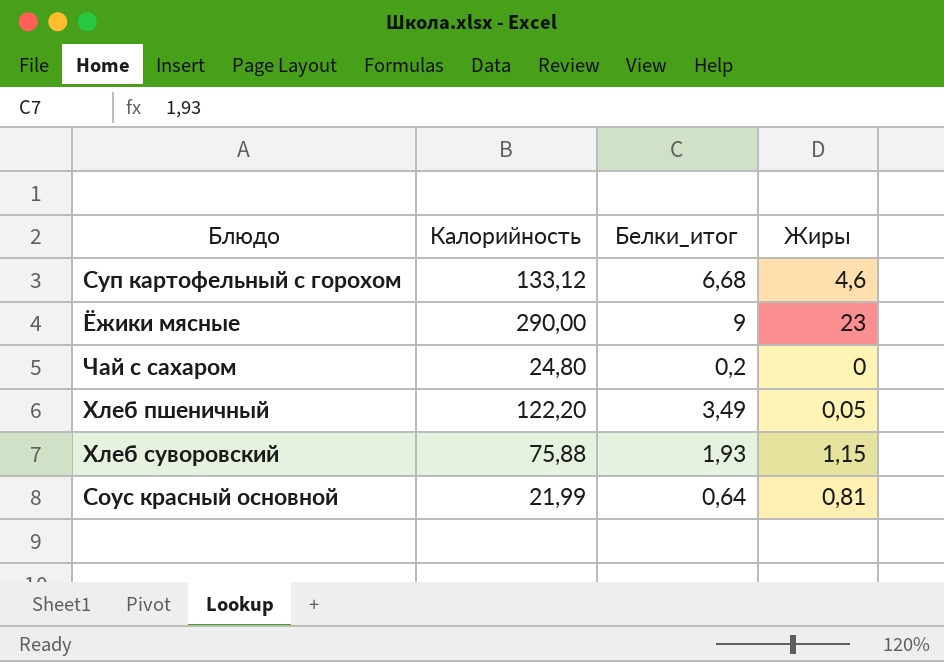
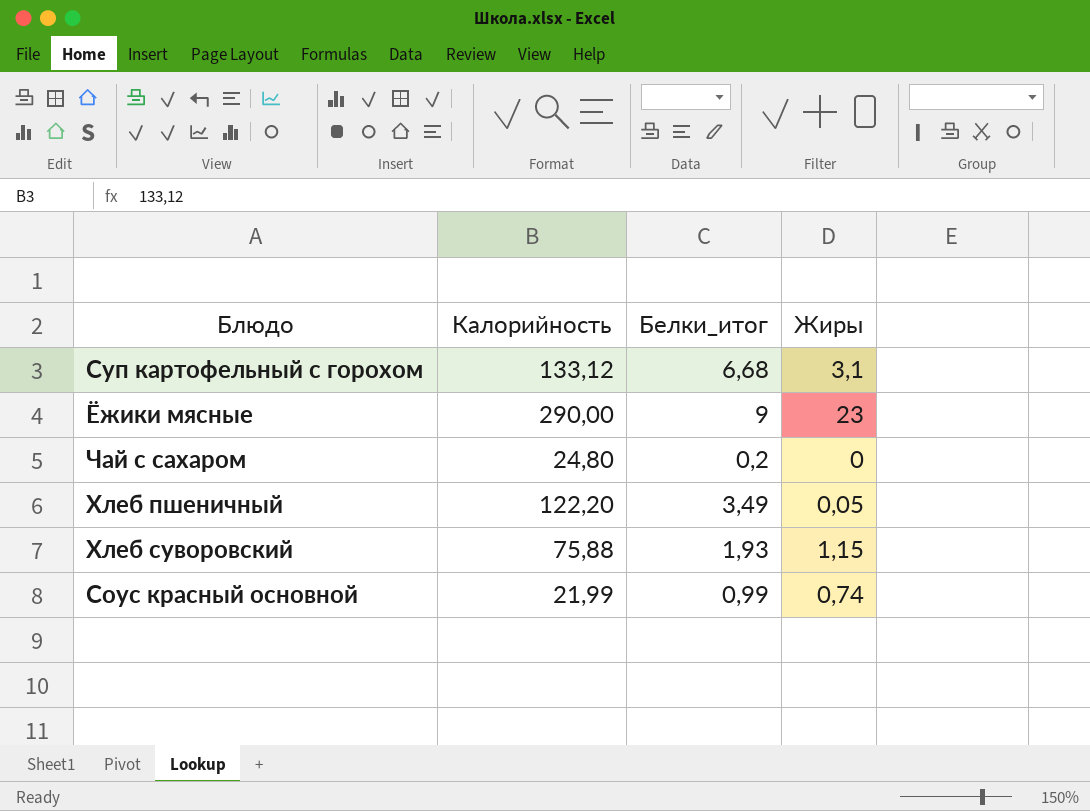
Суп картофельный с горохом | Жиры: 4,6 -> 3,1
Соус красный основной | Белки_итог: 0,64 -> 0,99
Соус красный основной | Жиры: 0,81 -> 0,74

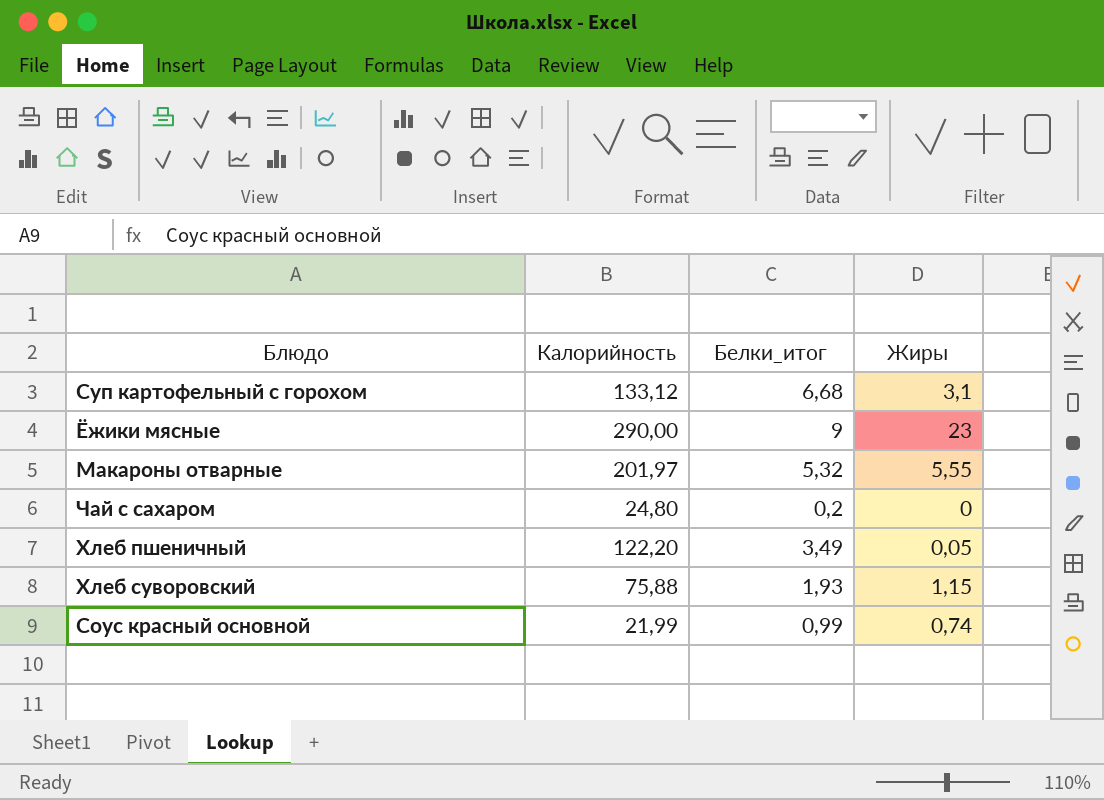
row Макароны отварные: none -> 201,97 | 5,32 | 5,55

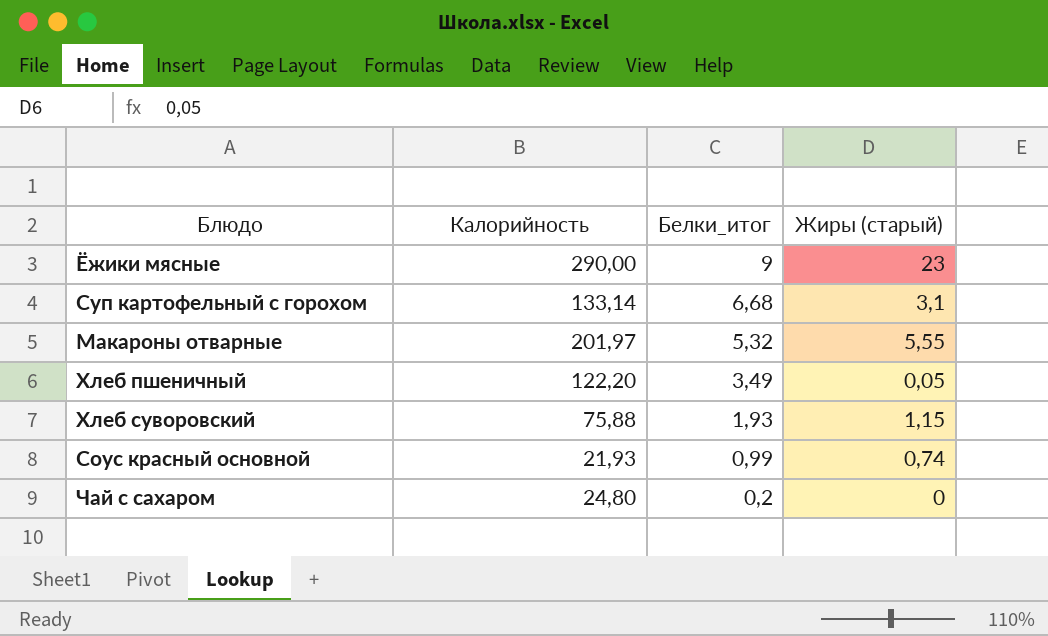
row order: none -> Белки_итог descending
column name: Жиры -> Жиры (старый)
Суп картофельный с горохом | Калорийность: 133,12 -> 133,14
Соус красный основной | Калорийность: 21,99 -> 21,93

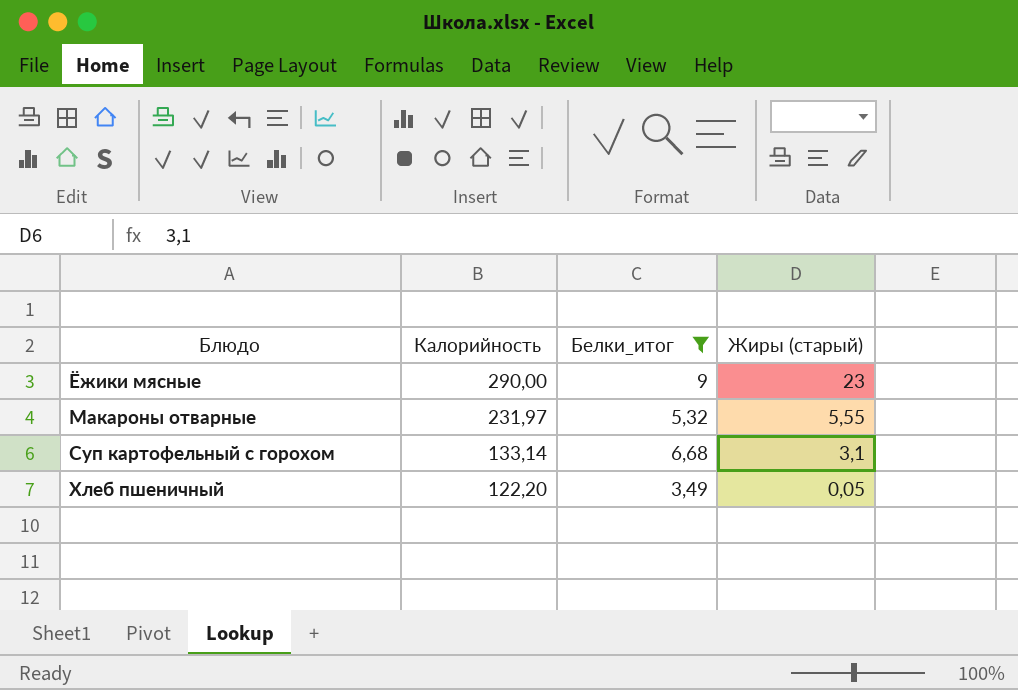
filter: none -> Белки_итог >= 3,49
row order: Белки_итог descending -> Блюдо ascending
Макароны отварные | Калорийность: 201,97 -> 231,97

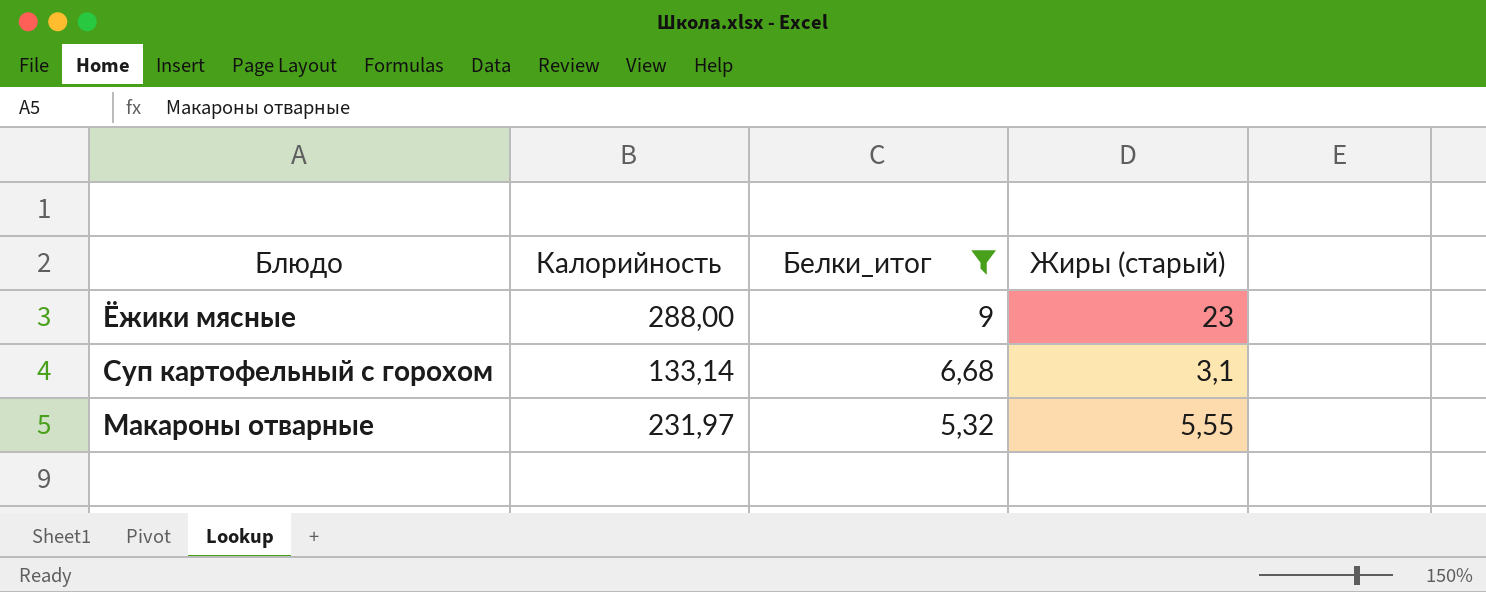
row order: Блюдо ascending -> Белки_итог descending
row Хлеб пшеничный: 122,20 | 3,49 | 0,05 -> none
Ёжики мясные | Калорийность: 290,00 -> 288,00

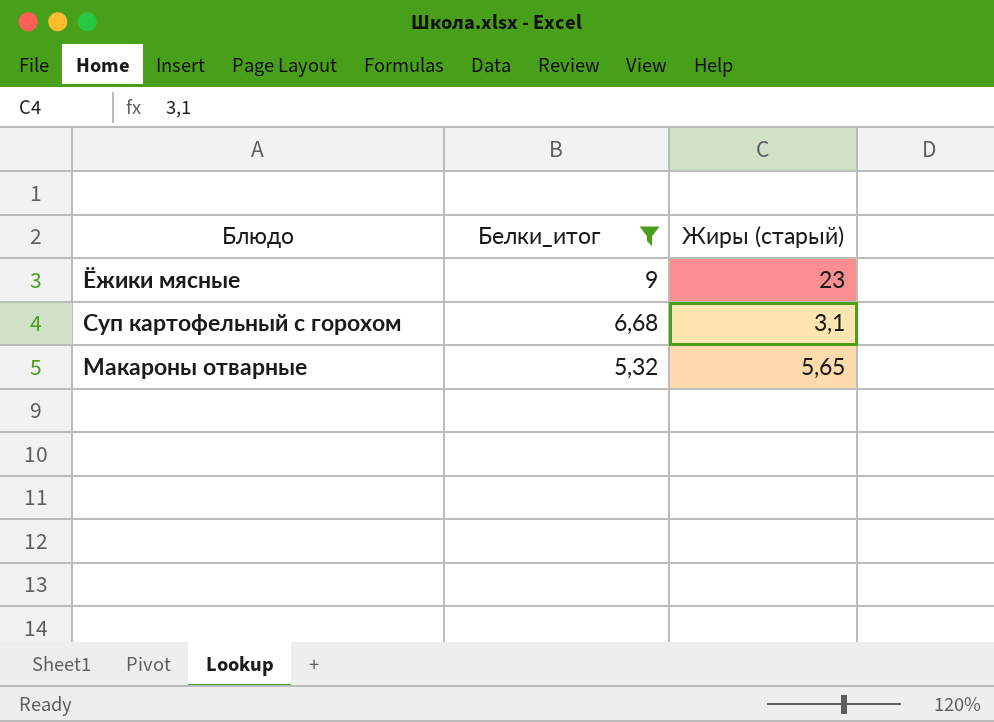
column Калорийность | position: 2 -> none
Макароны отварные | Жиры (старый): 5,55 -> 5,65

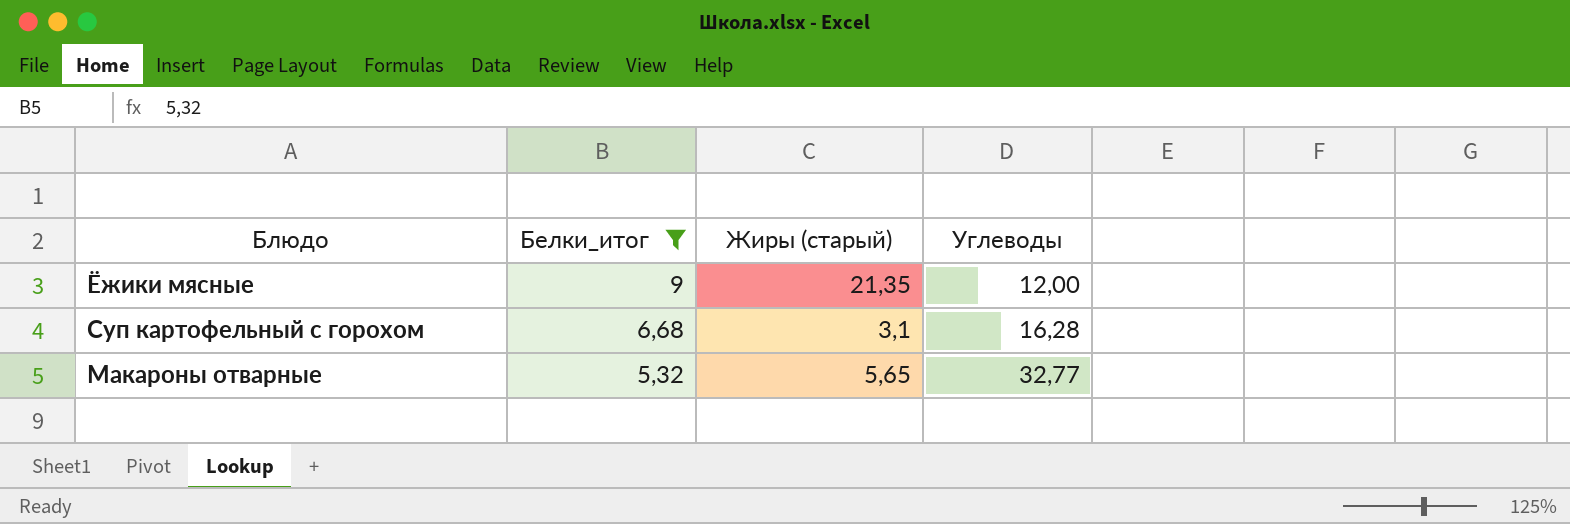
column Углеводы | position: none -> 4
Ёжики мясные | Жиры (старый): 23 -> 21,35

